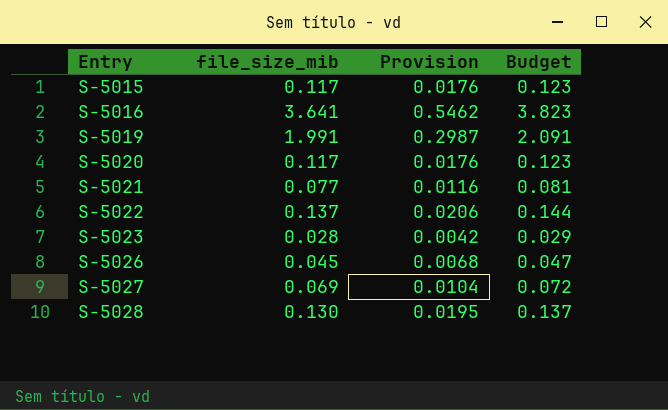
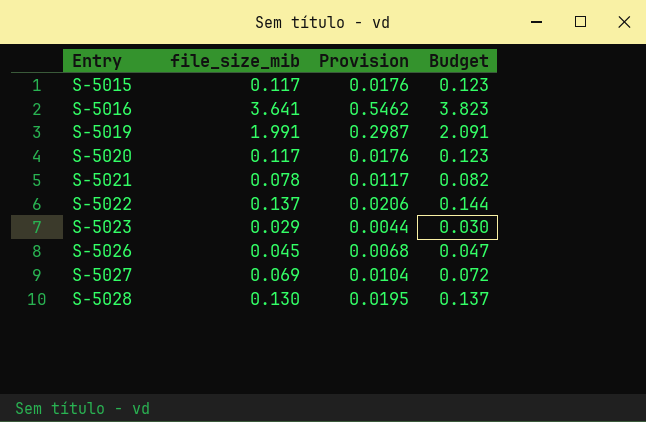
S-5021 | file_size_mib: 0.077 -> 0.078
S-5021 | Provision: 0.0116 -> 0.0117
S-5021 | Budget: 0.081 -> 0.082
S-5023 | file_size_mib: 0.028 -> 0.029
S-5023 | Provision: 0.0042 -> 0.0044
S-5023 | Budget: 0.029 -> 0.030

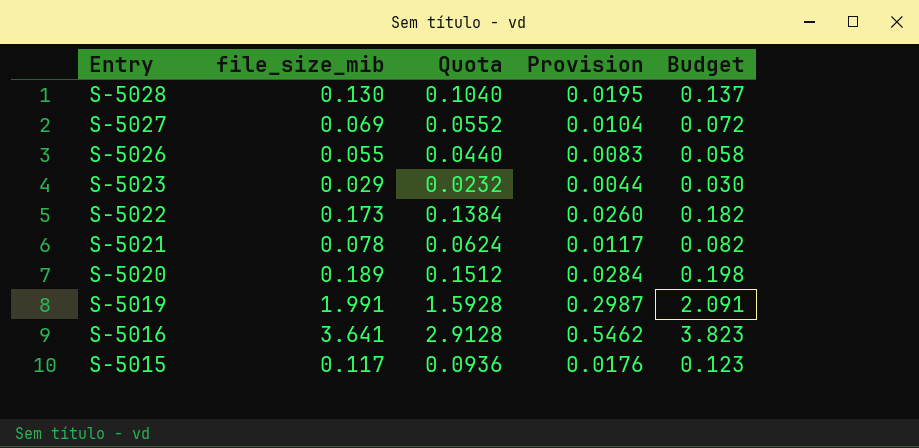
row order: Entry ascending -> Entry descending
column Quota | formula: none -> [file_size_mib] * 0.8
S-5026 | file_size_mib: 0.045 -> 0.055
S-5026 | Provision: 0.0068 -> 0.0083
S-5026 | Budget: 0.047 -> 0.058
S-5022 | file_size_mib: 0.137 -> 0.173
S-5022 | Provision: 0.0206 -> 0.0260
S-5022 | Budget: 0.144 -> 0.182
S-5020 | file_size_mib: 0.117 -> 0.189
S-5020 | Provision: 0.0176 -> 0.0284
S-5020 | Budget: 0.123 -> 0.198

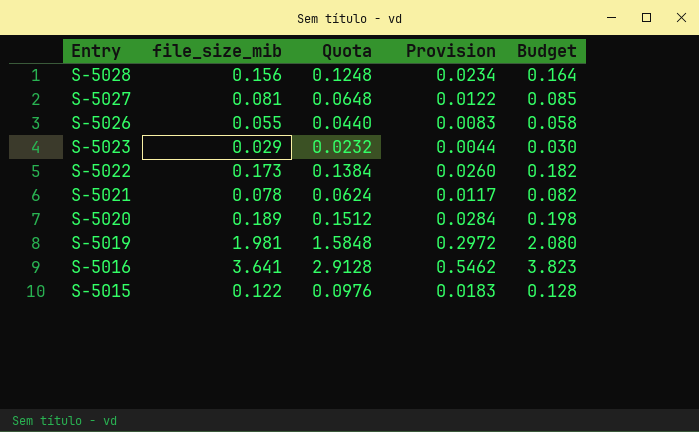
S-5028 | file_size_mib: 0.130 -> 0.156
S-5028 | Quota: 0.1040 -> 0.1248
S-5028 | Provision: 0.0195 -> 0.0234
S-5028 | Budget: 0.137 -> 0.164
S-5027 | file_size_mib: 0.069 -> 0.081
S-5027 | Quota: 0.0552 -> 0.0648
S-5027 | Provision: 0.0104 -> 0.0122
S-5027 | Budget: 0.072 -> 0.085
S-5019 | file_size_mib: 1.991 -> 1.981
S-5019 | Quota: 1.5928 -> 1.5848
S-5019 | Provision: 0.2987 -> 0.2972
S-5019 | Budget: 2.091 -> 2.080
S-5015 | file_size_mib: 0.117 -> 0.122
S-5015 | Quota: 0.0936 -> 0.0976
S-5015 | Provision: 0.0176 -> 0.0183
S-5015 | Budget: 0.123 -> 0.128

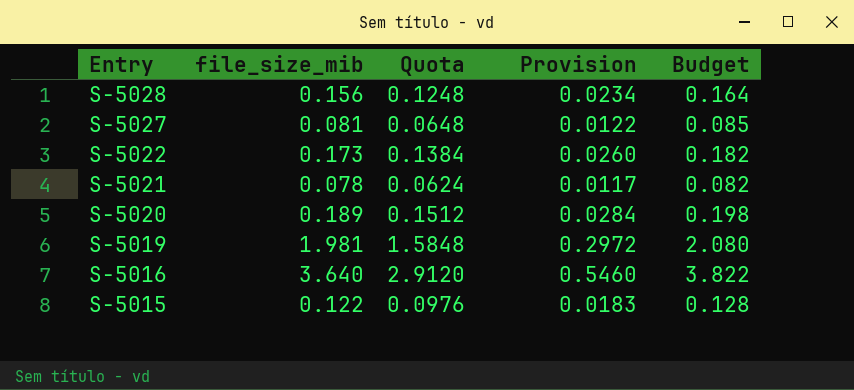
row S-5026: 0.055 | 0.0440 | 0.0083 | 0.058 -> none
row S-5023: 0.029 | 0.0232 | 0.0044 | 0.030 -> none
S-5016 | file_size_mib: 3.641 -> 3.640
S-5016 | Quota: 2.9128 -> 2.9120
S-5016 | Provision: 0.5462 -> 0.5460
S-5016 | Budget: 3.823 -> 3.822

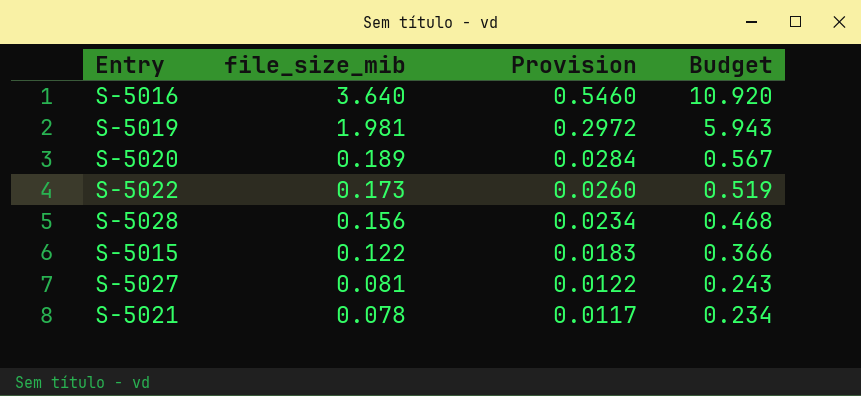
row order: Entry descending -> file_size_mib descending
column Quota | formula: [file_size_mib] * 0.8 -> none
column Budget | formula: [file_size_mib] * 1.05 -> [file_size_mib] * 3

